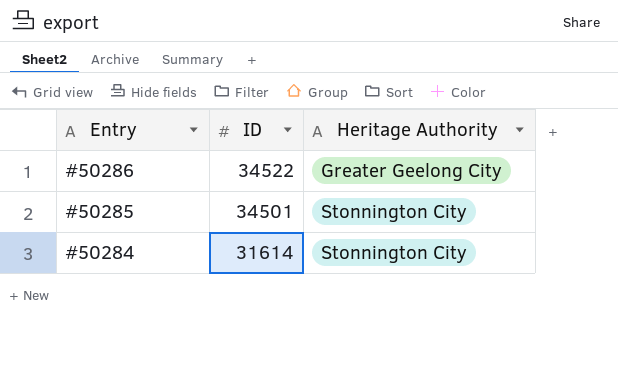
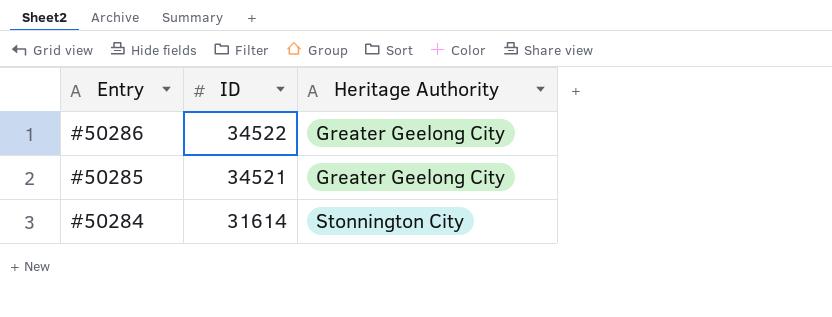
#50285 | ID: 34501 -> 34521
#50285 | Heritage Authority: Stonnington City -> Greater Geelong City

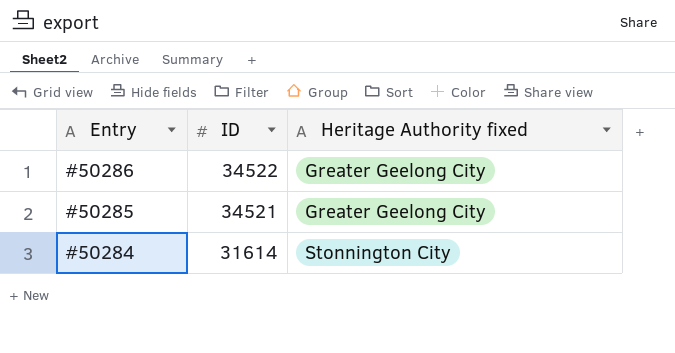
column name: Heritage Authority -> Heritage Authority fixed

